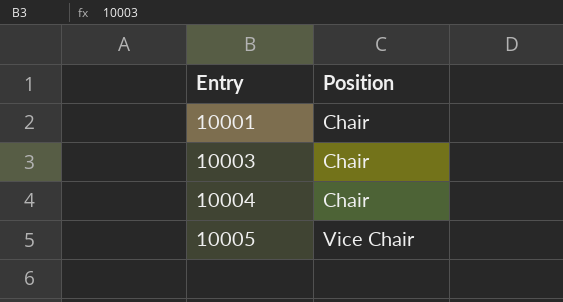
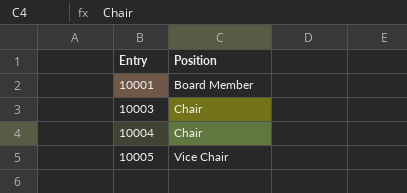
10001 | Position: Chair -> Board Member

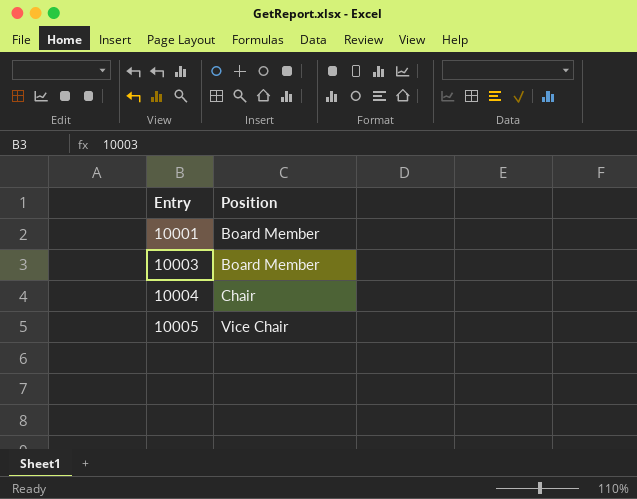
10003 | Position: Chair -> Board Member

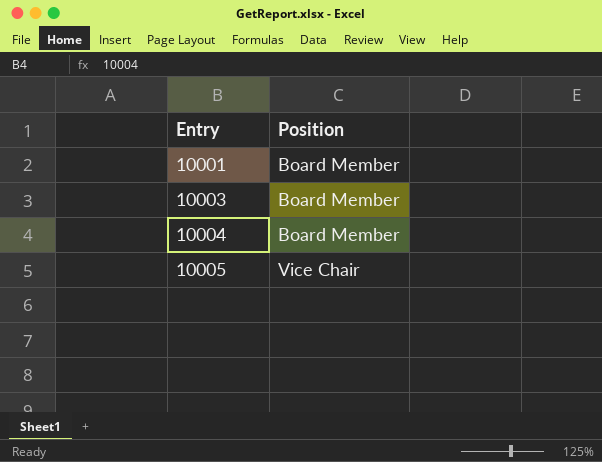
10004 | Position: Chair -> Board Member

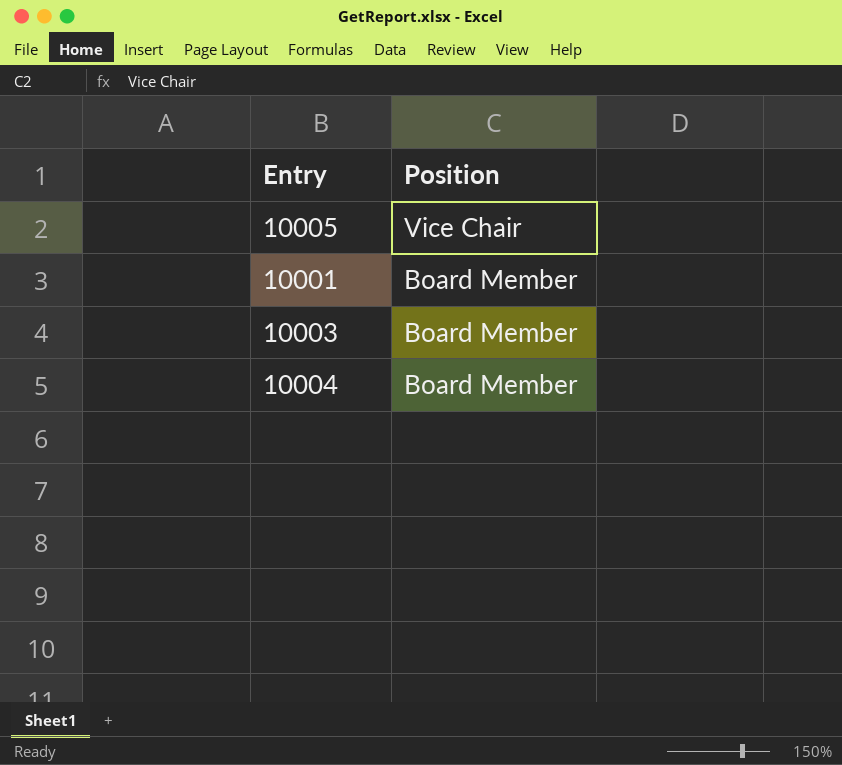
row order: Entry ascending -> Position descending

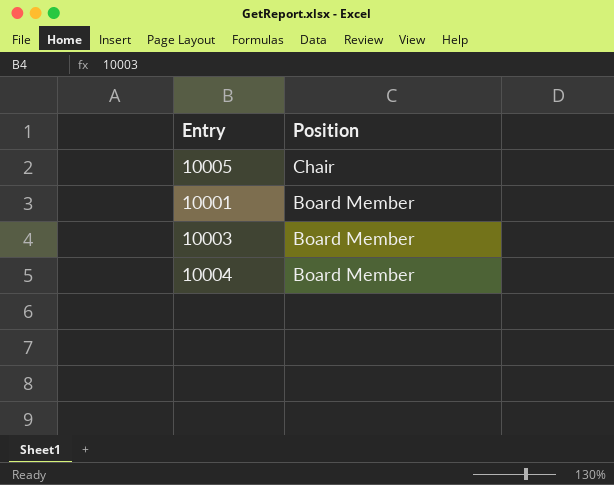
10005 | Position: Vice Chair -> Chair

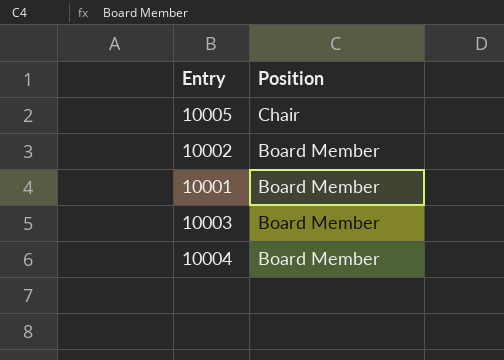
row 10002: none -> Board Member

